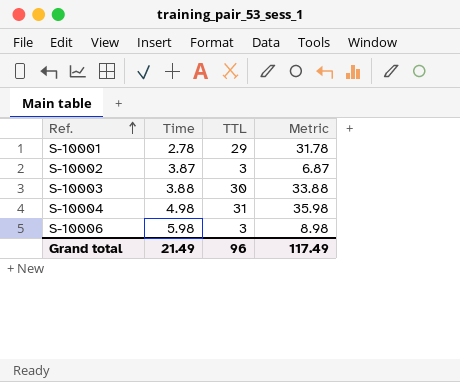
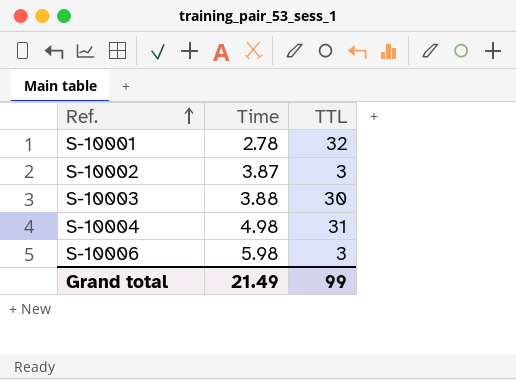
column Metric | formula: [Time] + [TTL] -> none
S-10001 | TTL: 29 -> 32
Grand total | TTL: 96 -> 99

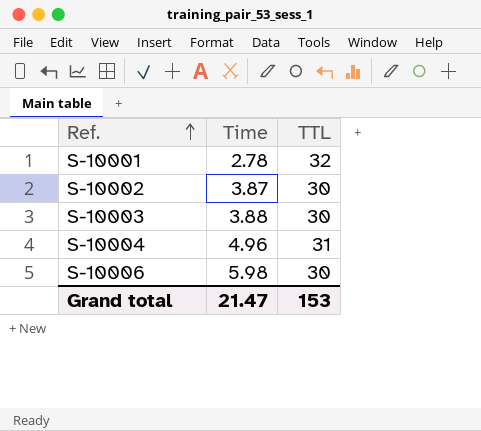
S-10002 | TTL: 3 -> 30
S-10004 | Time: 4.98 -> 4.96
S-10006 | TTL: 3 -> 30
Grand total | Time: 21.49 -> 21.47
Grand total | TTL: 99 -> 153

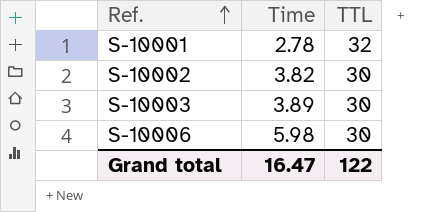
row S-10004: 4.96 | 31 -> none
S-10002 | Time: 3.87 -> 3.82
S-10003 | Time: 3.88 -> 3.89
Grand total | Time: 21.47 -> 16.47
Grand total | TTL: 153 -> 122

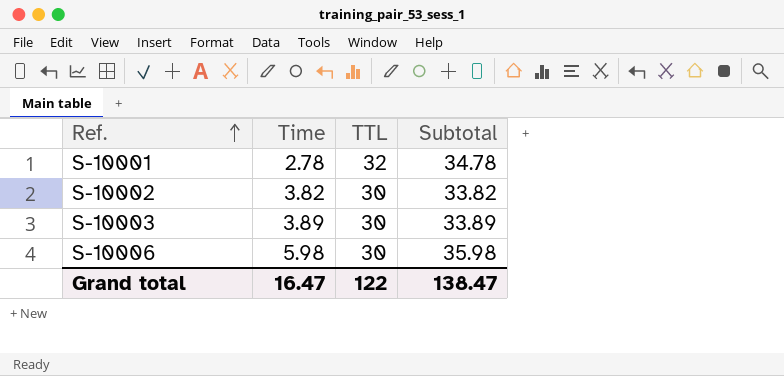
column Subtotal | formula: none -> [Time] + [TTL]

